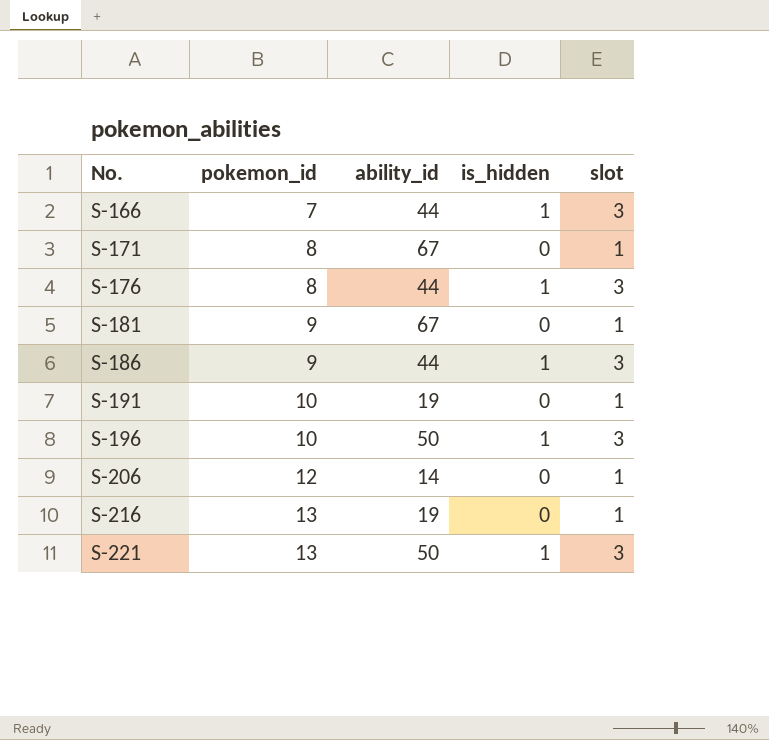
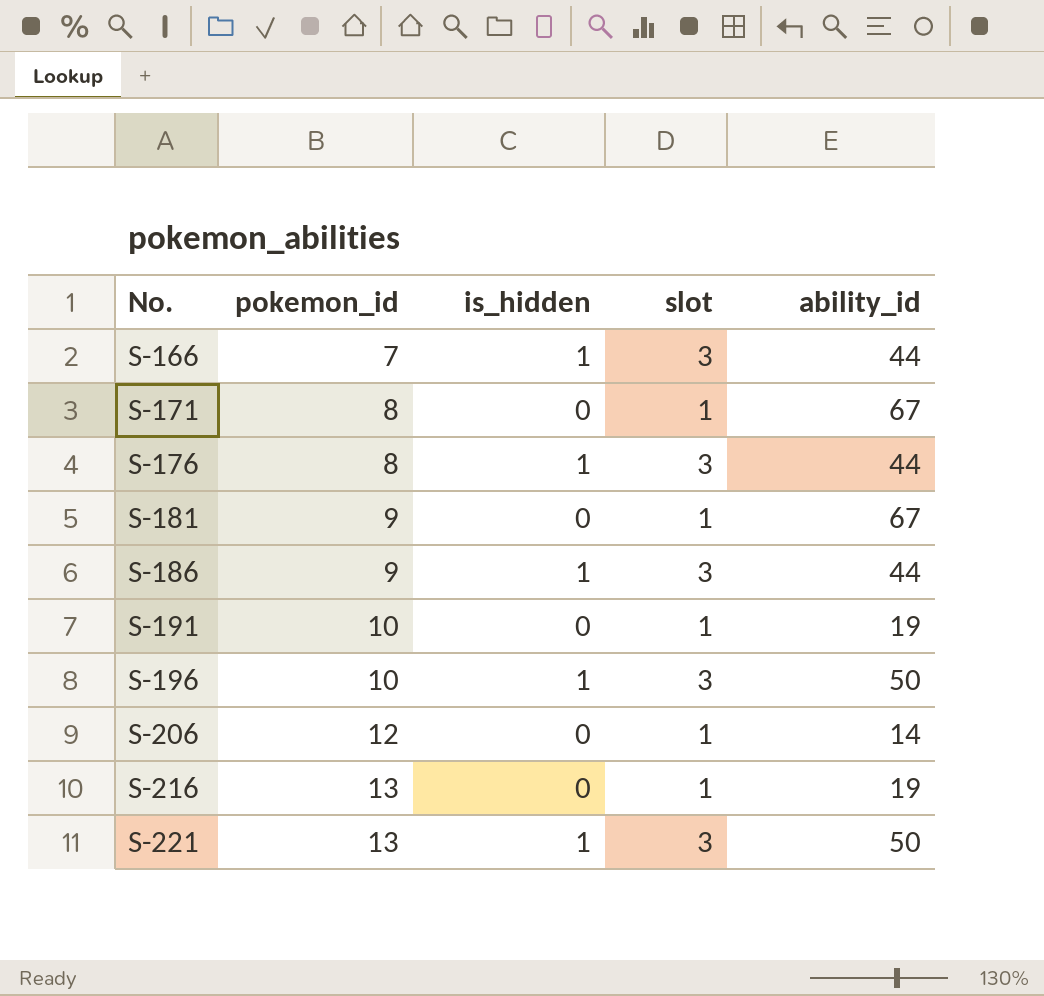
column ability_id | position: 3 -> 5

